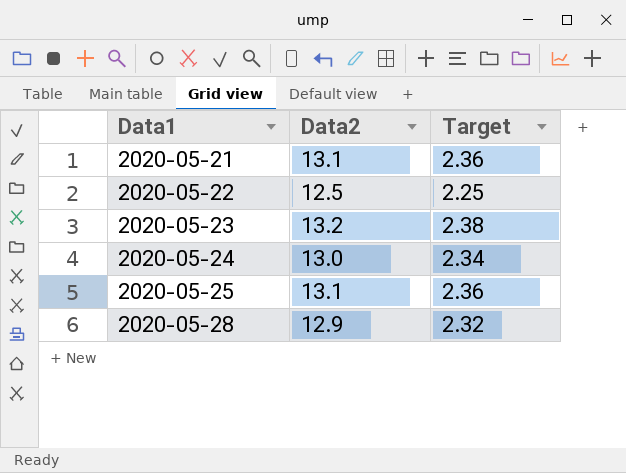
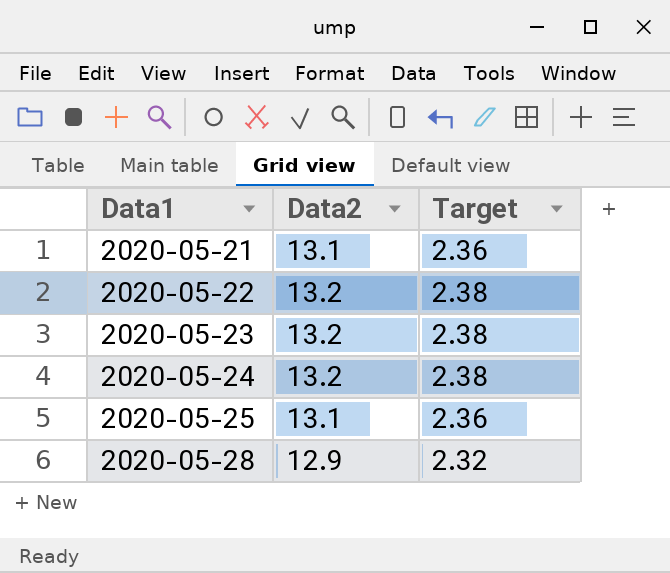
2020-05-22 | Data2: 12.5 -> 13.2
2020-05-22 | Target: 2.25 -> 2.38
2020-05-24 | Data2: 13.0 -> 13.2
2020-05-24 | Target: 2.34 -> 2.38

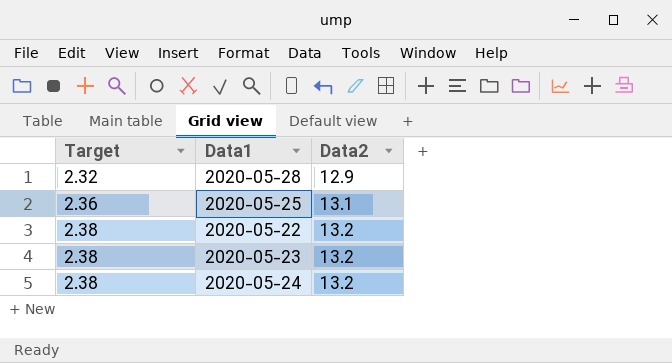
row order: Data1 ascending -> Target ascending
column Target | position: 3 -> 1
row 2020-05-21: 13.1 | 2.36 -> none

